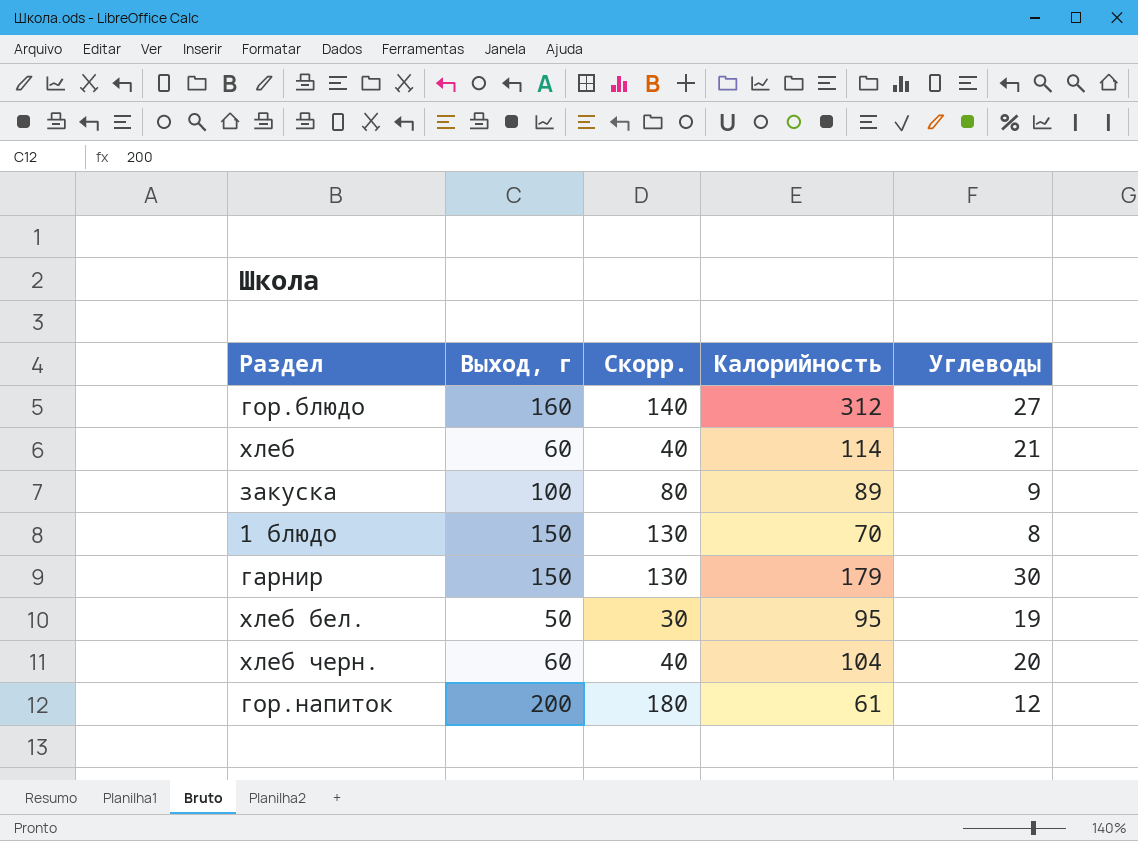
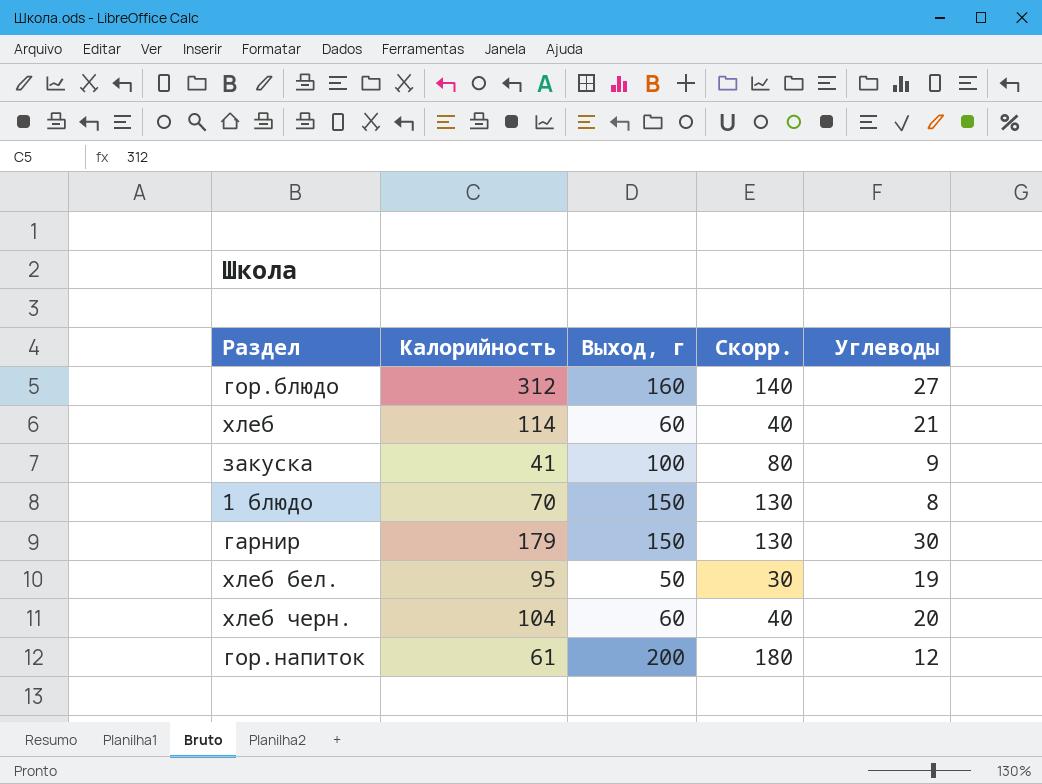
column Калорийность | position: 4 -> 2
закуска | Калорийность: 89 -> 41

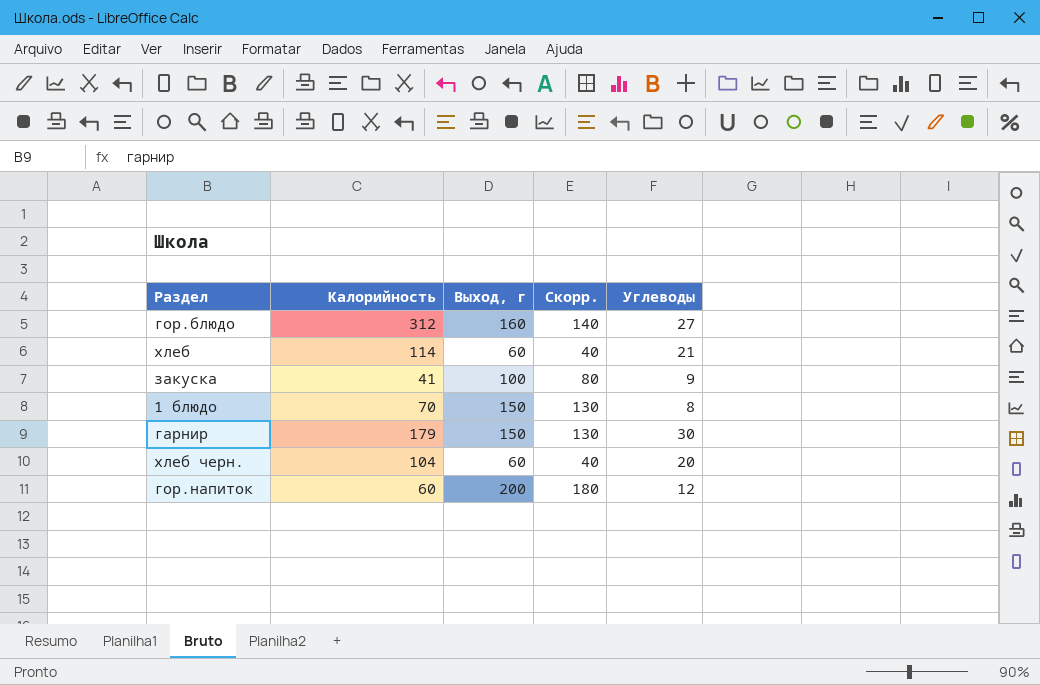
row хлеб бел.: 95 | 50 | 30 | 19 -> none
гор.напиток | Калорийность: 61 -> 60

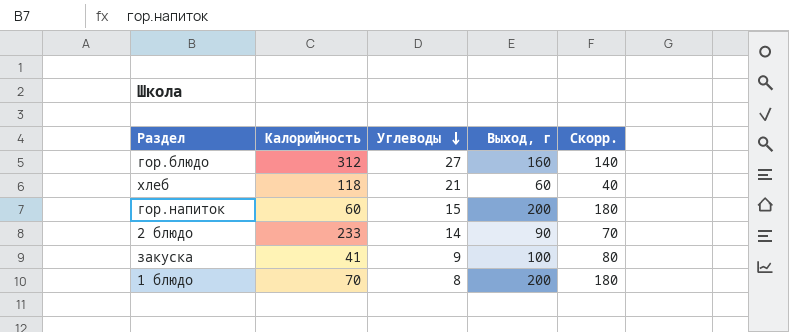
row order: none -> Углеводы descending
column Углеводы | position: 5 -> 3
row гарнир: 179 | 150 | 130 | 30 -> none
row хлеб черн.: 104 | 60 | 40 | 20 -> none
хлеб | Калорийность: 114 -> 118
гор.напиток | Углеводы: 12 -> 15
row 2 блюдо: none -> 233 | 14 | 90 | 70
1 блюдо | Выход, г: 150 -> 200
1 блюдо | Скорр.: 130 -> 180

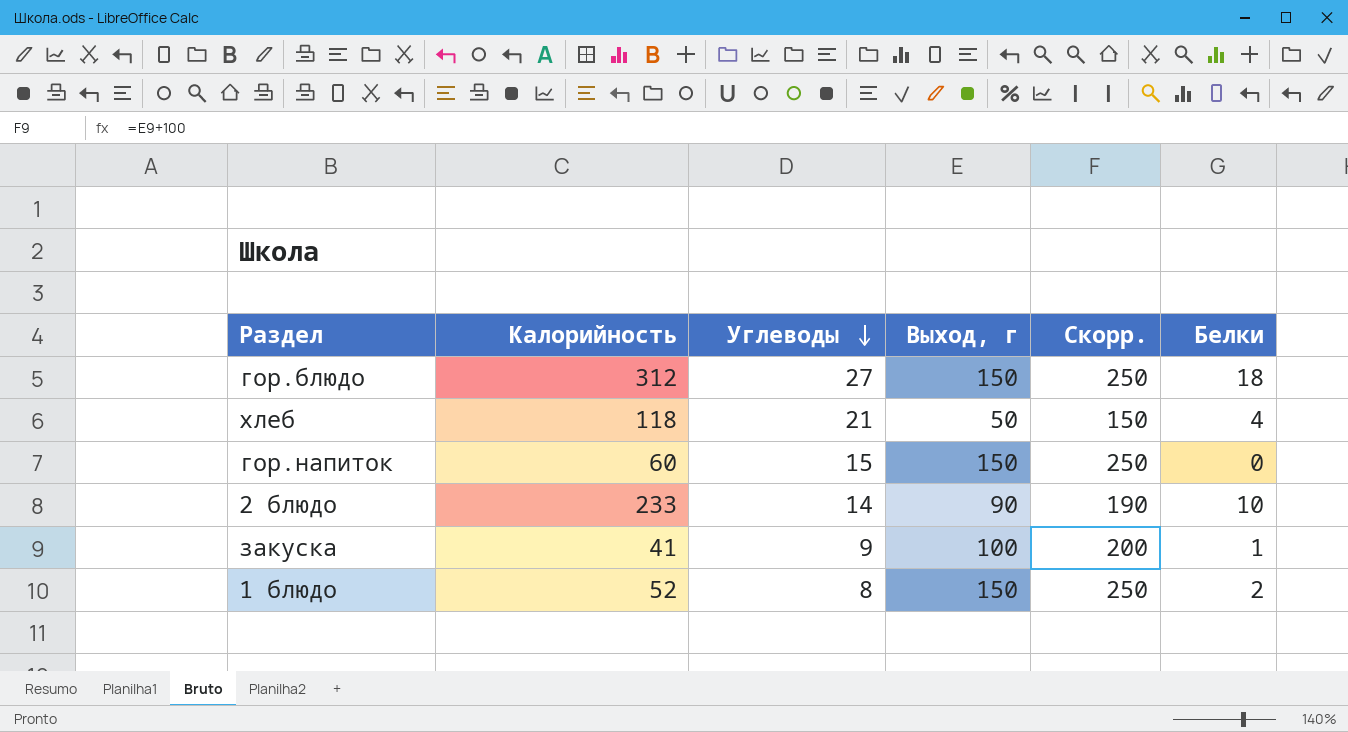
column Скорр. | formula: [Выход, г] - 20 -> [Выход, г] + 100
column Белки | position: none -> 6
гор.блюдо | Выход, г: 160 -> 150
хлеб | Выход, г: 60 -> 50
гор.напиток | Выход, г: 200 -> 150
1 блюдо | Калорийность: 70 -> 52
1 блюдо | Выход, г: 200 -> 150

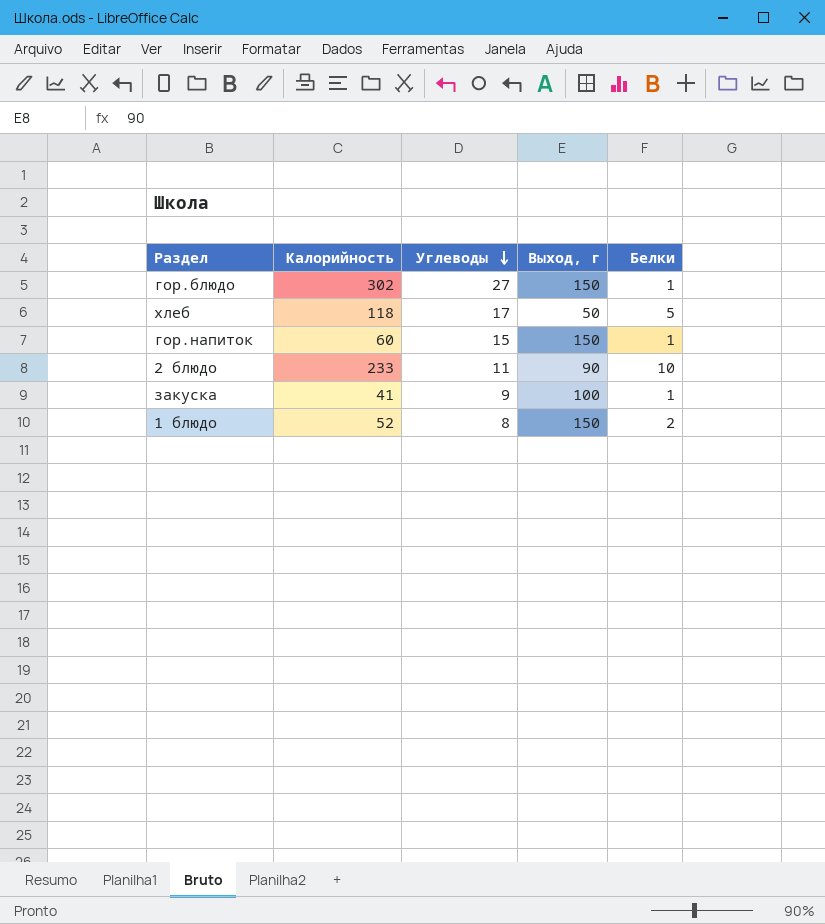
column Скорр. | formula: [Выход, г] + 100 -> none
гор.блюдо | Калорийность: 312 -> 302
гор.блюдо | Белки: 18 -> 1
хлеб | Углеводы: 21 -> 17
хлеб | Белки: 4 -> 5
гор.напиток | Белки: 0 -> 1
2 блюдо | Углеводы: 14 -> 11

